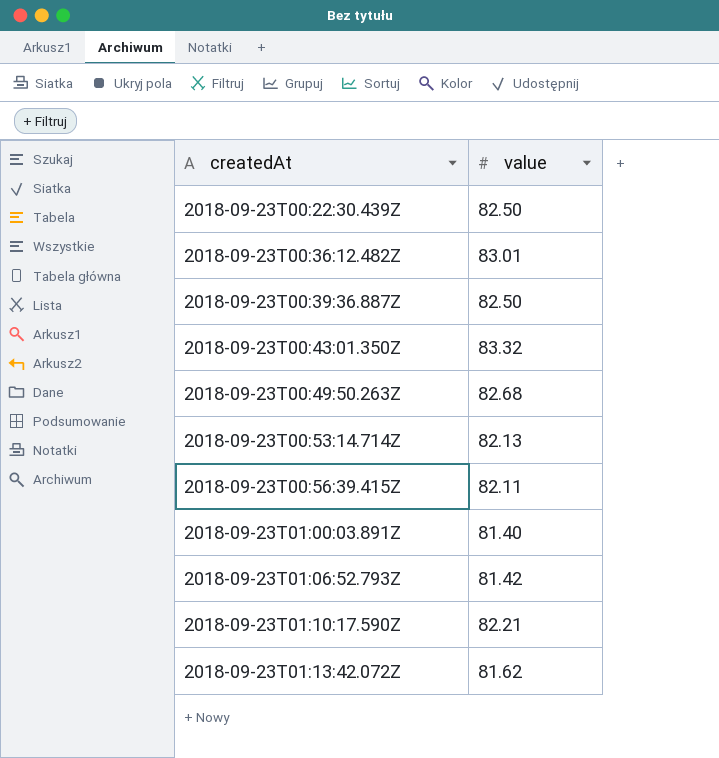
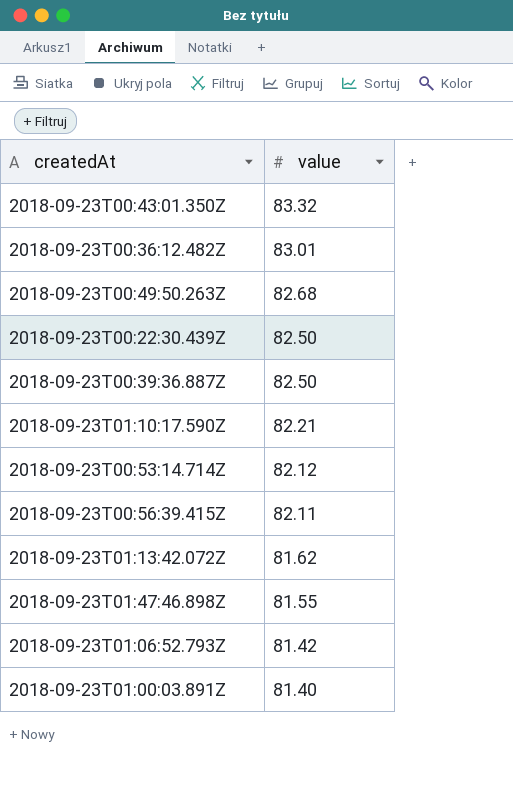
row order: createdAt ascending -> value descending
2018-09-23T00:53:14.714Z | value: 82.13 -> 82.12
row 2018-09-23T01:47:46.898Z: none -> 81.55

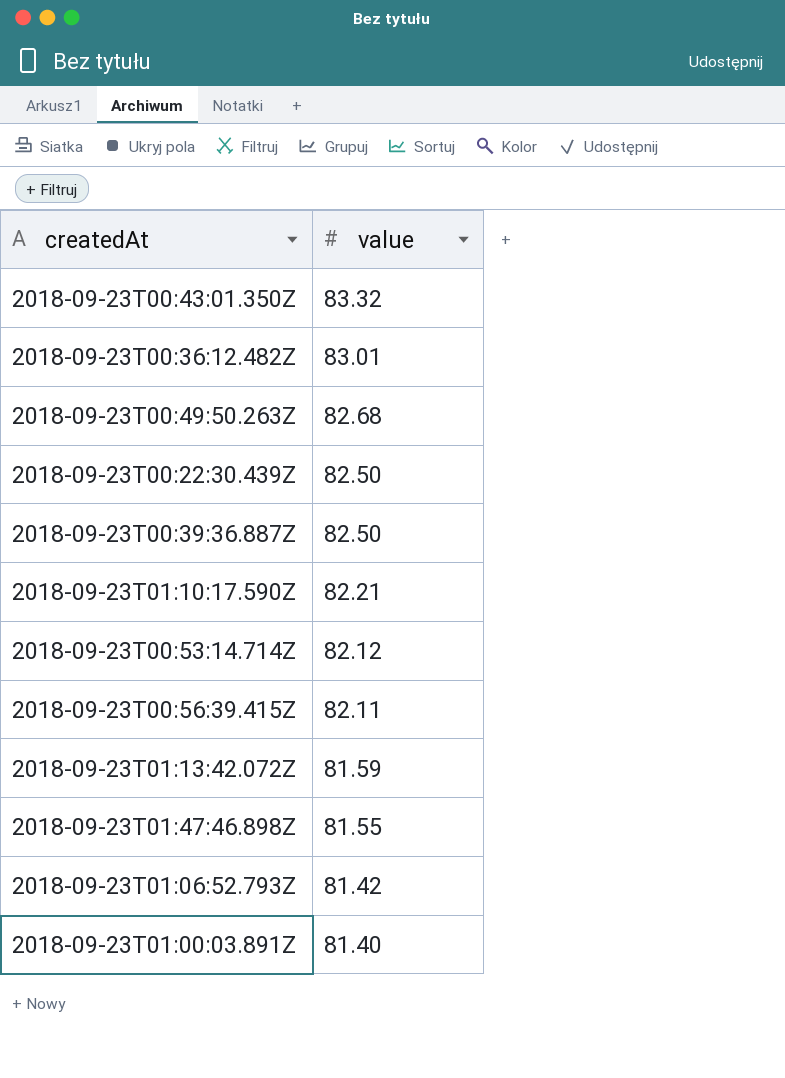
2018-09-23T01:13:42.072Z | value: 81.62 -> 81.59

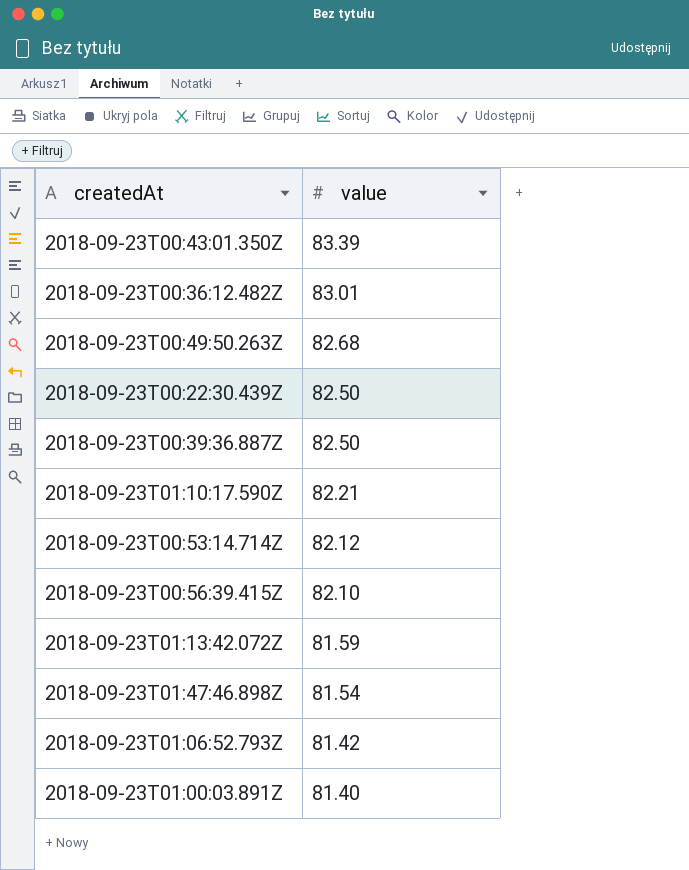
2018-09-23T00:43:01.350Z | value: 83.32 -> 83.39
2018-09-23T00:56:39.415Z | value: 82.11 -> 82.10
2018-09-23T01:47:46.898Z | value: 81.55 -> 81.54

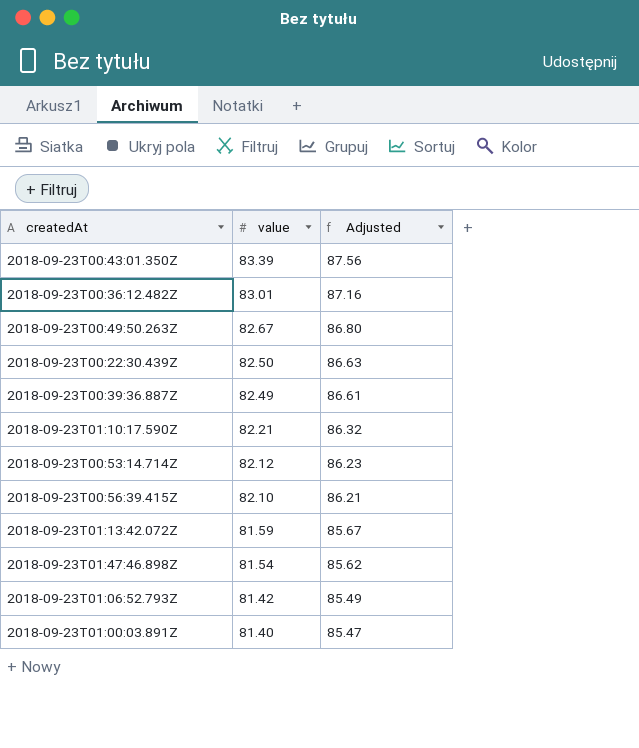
column Adjusted | formula: none -> [value] * 1.05
2018-09-23T00:49:50.263Z | value: 82.68 -> 82.67
2018-09-23T00:39:36.887Z | value: 82.50 -> 82.49

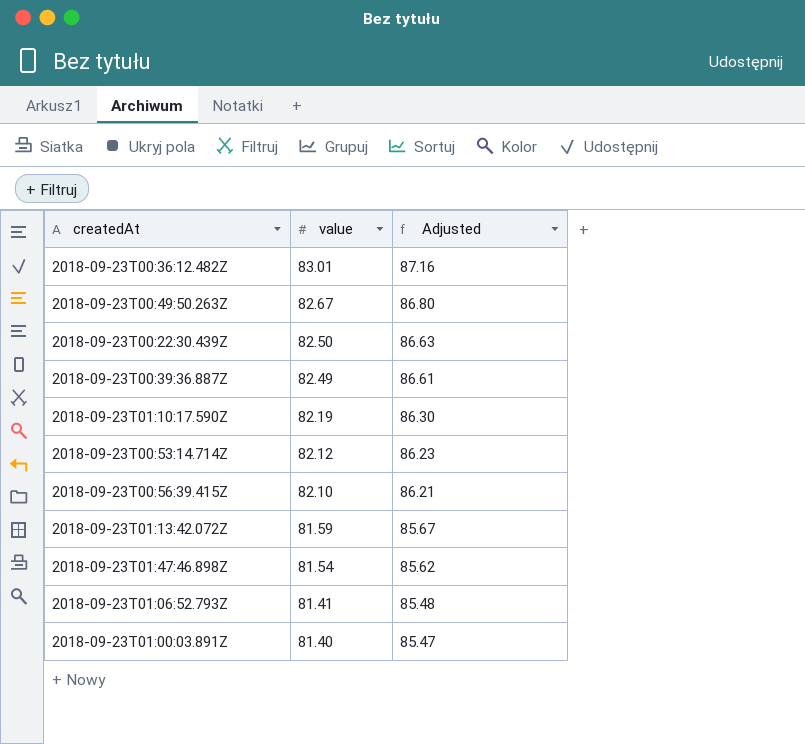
row 2018-09-23T00:43:01.350Z: 83.39 | 87.56 -> none
2018-09-23T01:10:17.590Z | value: 82.21 -> 82.19
2018-09-23T01:10:17.590Z | Adjusted: 86.32 -> 86.30
2018-09-23T01:06:52.793Z | value: 81.42 -> 81.41
2018-09-23T01:06:52.793Z | Adjusted: 85.49 -> 85.48

